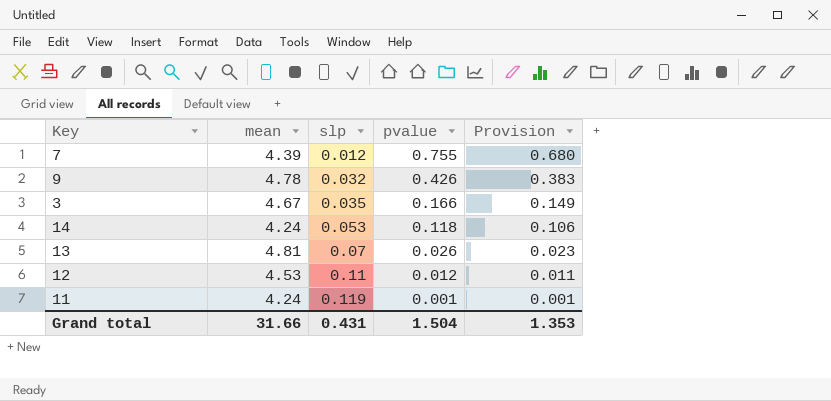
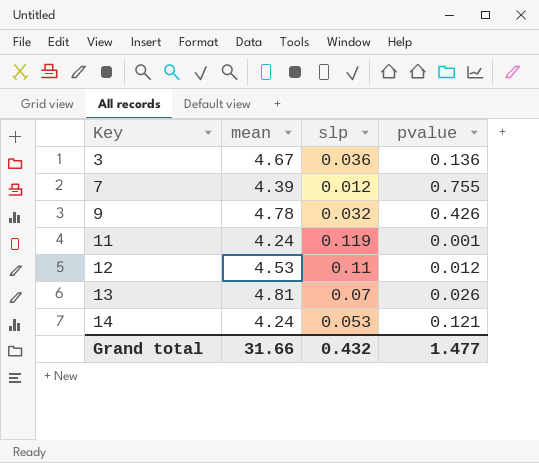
row order: slp ascending -> Key ascending
column Provision | formula: [pvalue] * 0.9 -> none
3 | slp: 0.035 -> 0.036
3 | pvalue: 0.166 -> 0.136
14 | pvalue: 0.118 -> 0.121
Grand total | slp: 0.431 -> 0.432
Grand total | pvalue: 1.504 -> 1.477

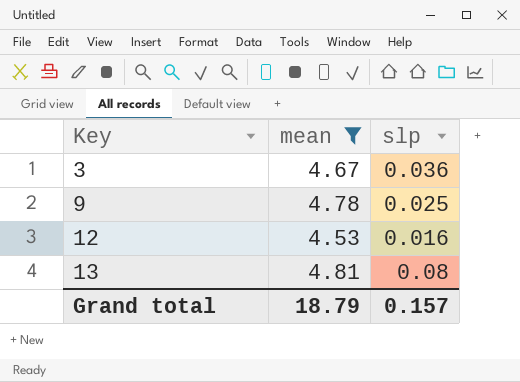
filter: none -> mean >= 4.53
column pvalue | position: 4 -> none
9 | slp: 0.032 -> 0.025
12 | slp: 0.11 -> 0.016
13 | slp: 0.07 -> 0.08
Grand total | mean: 31.66 -> 18.79
Grand total | slp: 0.432 -> 0.157

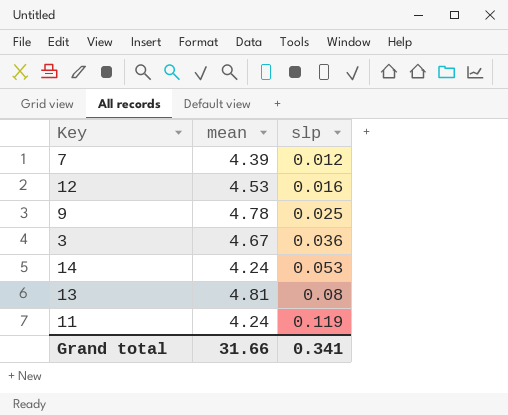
filter: mean >= 4.53 -> none
row order: Key ascending -> slp ascending
Grand total | mean: 18.79 -> 31.66
Grand total | slp: 0.157 -> 0.341

